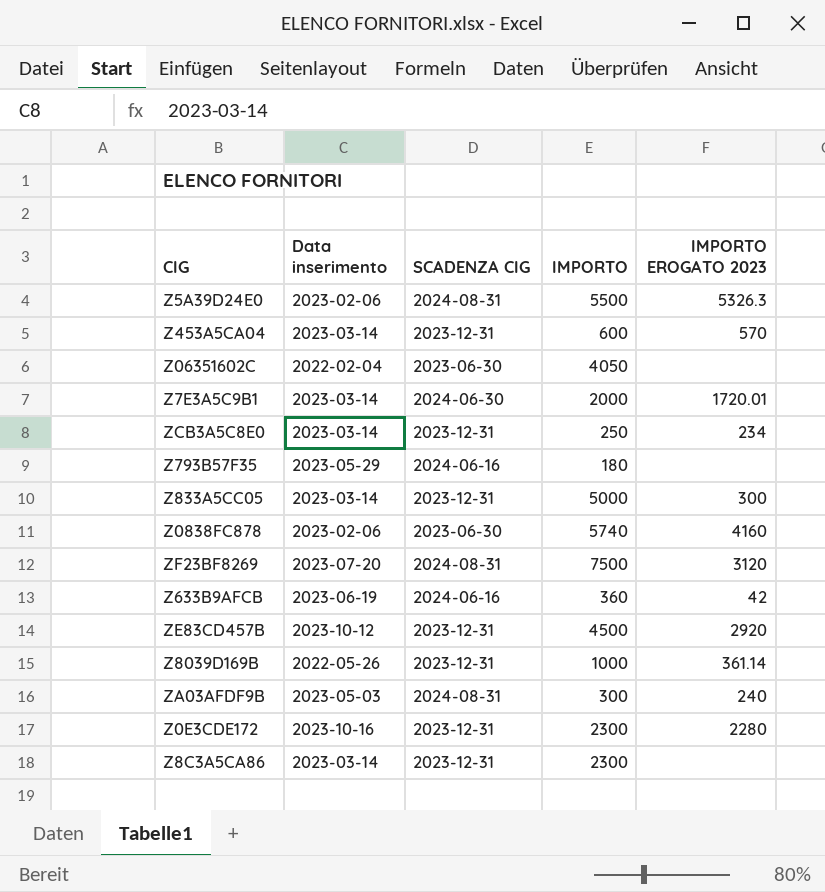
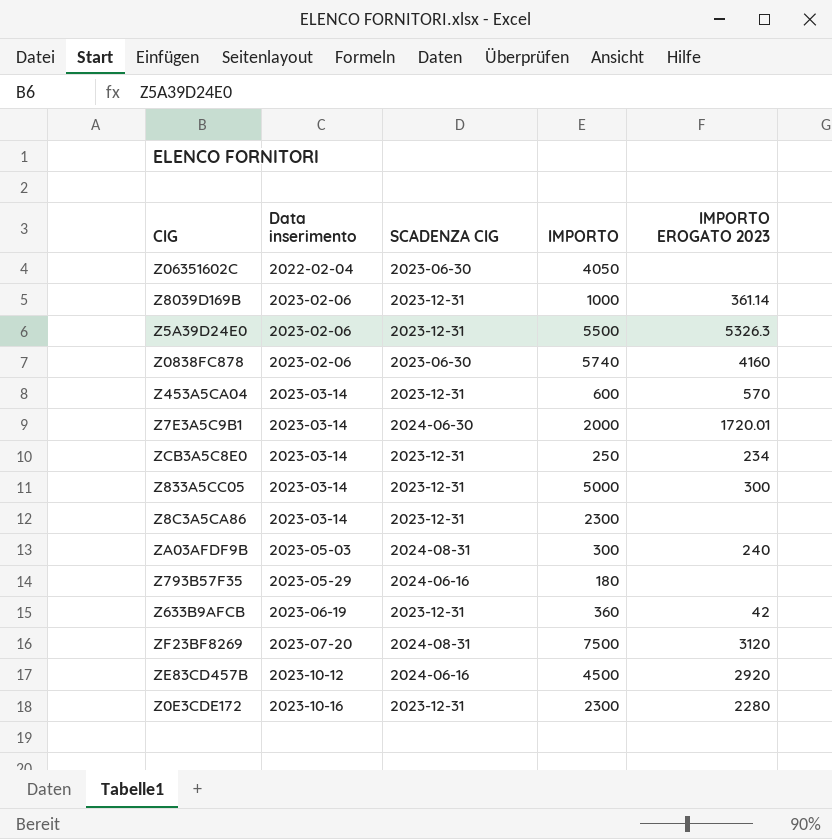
row order: none -> Data inserimento ascending
Z8039D169B | Data inserimento: 2022-05-26 -> 2023-02-06
Z5A39D24E0 | SCADENZA CIG: 2024-08-31 -> 2023-12-31
Z633B9AFCB | SCADENZA CIG: 2024-06-16 -> 2023-12-31
ZE83CD457B | SCADENZA CIG: 2023-12-31 -> 2024-06-16

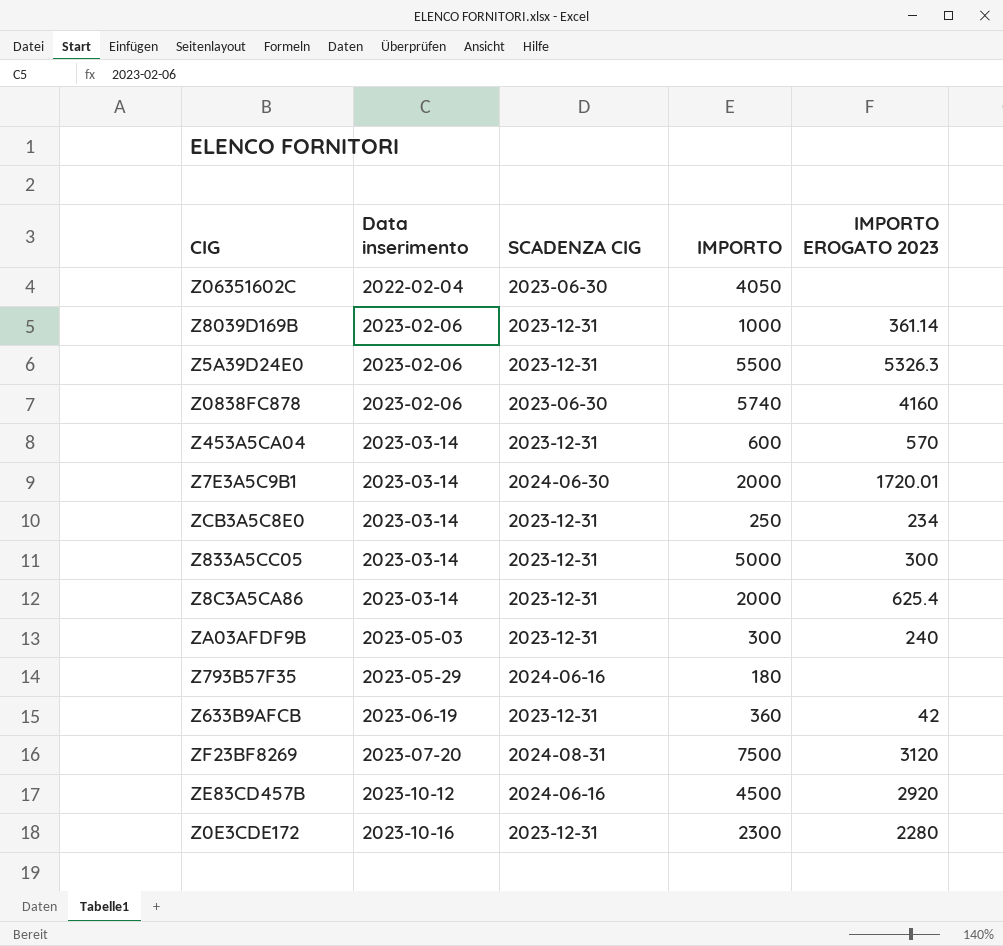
Z8C3A5CA86 | IMPORTO: 2300 -> 2000
Z8C3A5CA86 | IMPORTO EROGATO 2023: none -> 625.4
ZA03AFDF9B | SCADENZA CIG: 2024-08-31 -> 2023-12-31

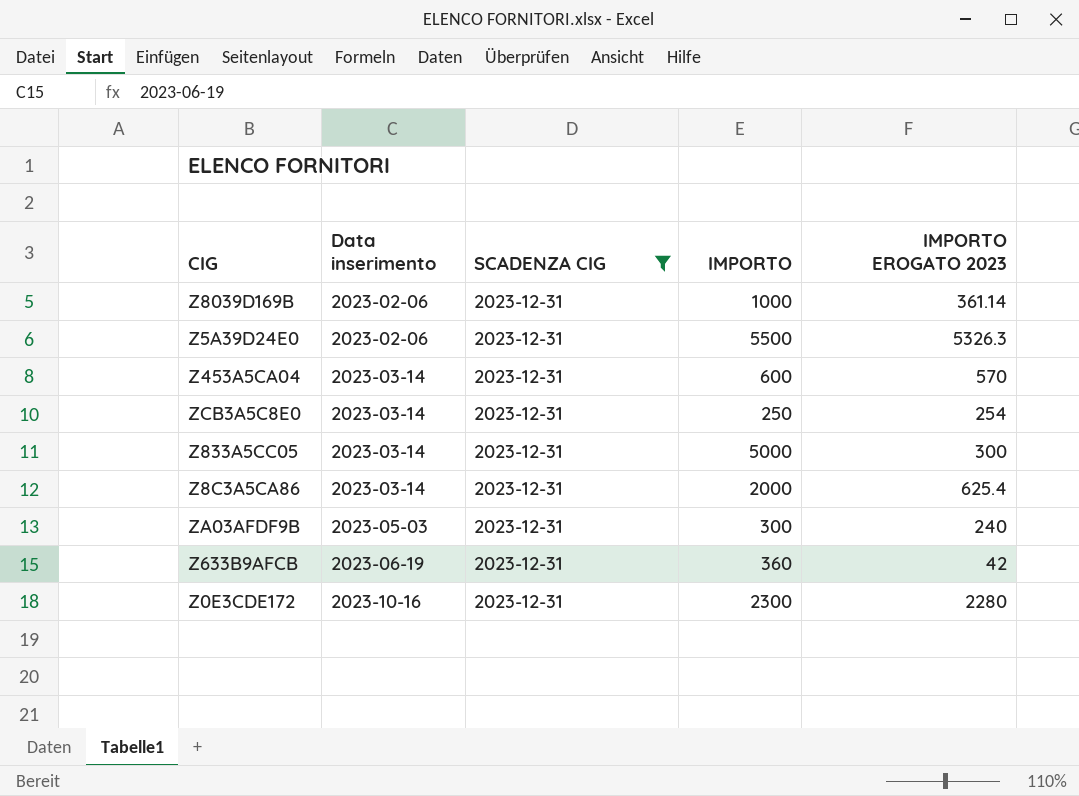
filter: none -> SCADENZA CIG = 2023-12-31
ZCB3A5C8E0 | IMPORTO EROGATO 2023: 234 -> 254

